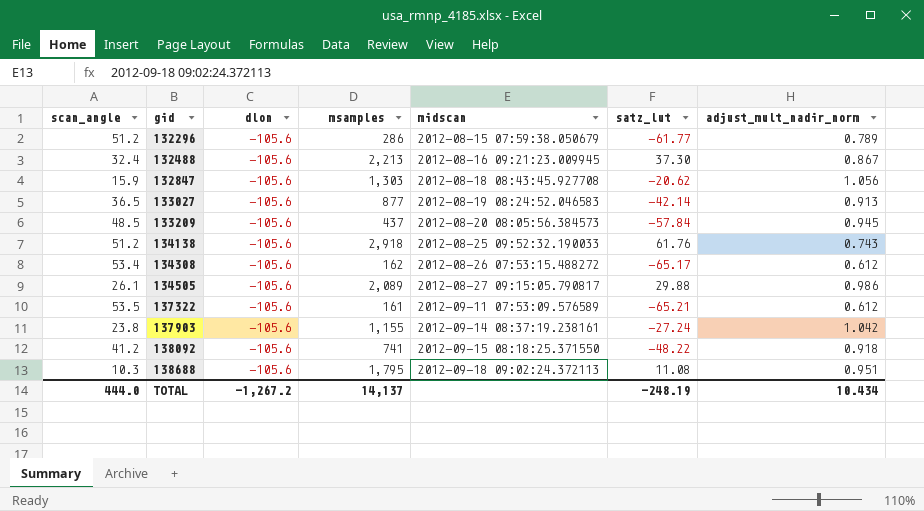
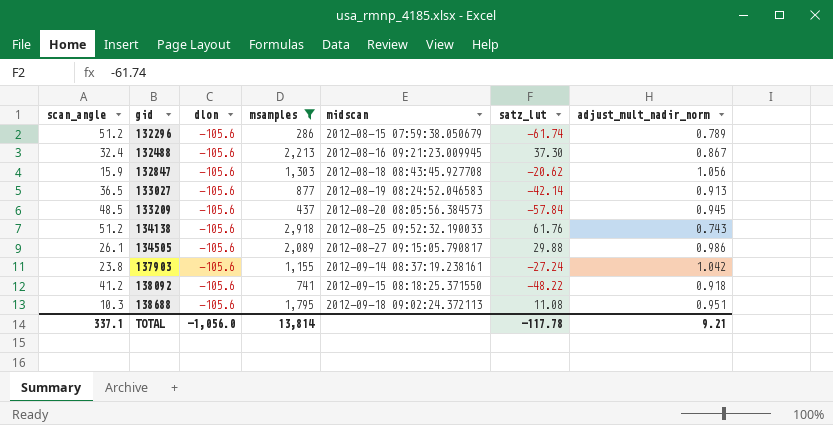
filter: none -> msamples >= 286
132296 | satz_lut: -61.77 -> -61.74
TOTAL | scan_angle: 444.0 -> 337.1
TOTAL | dlon: -1,267.2 -> -1,056.0
TOTAL | msamples: 14,137 -> 13,814
TOTAL | satz_lut: -248.19 -> -117.78
TOTAL | adjust_mult_nadir_norm: 10.434 -> 9.21

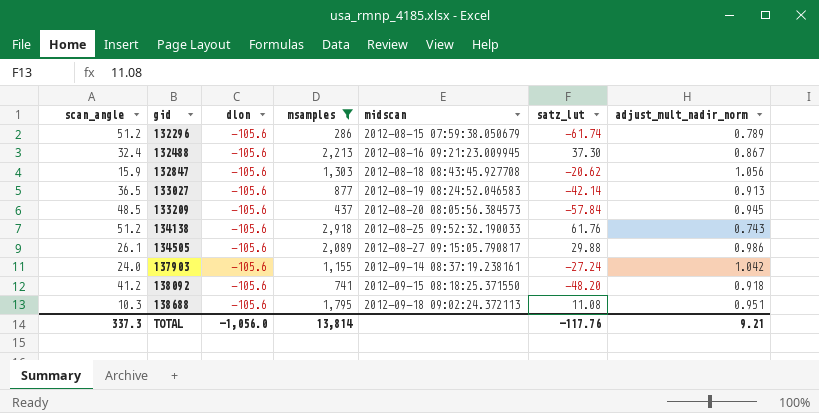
137903 | scan_angle: 23.8 -> 24.0
138092 | satz_lut: -48.22 -> -48.20
TOTAL | scan_angle: 337.1 -> 337.3
TOTAL | satz_lut: -117.78 -> -117.76

